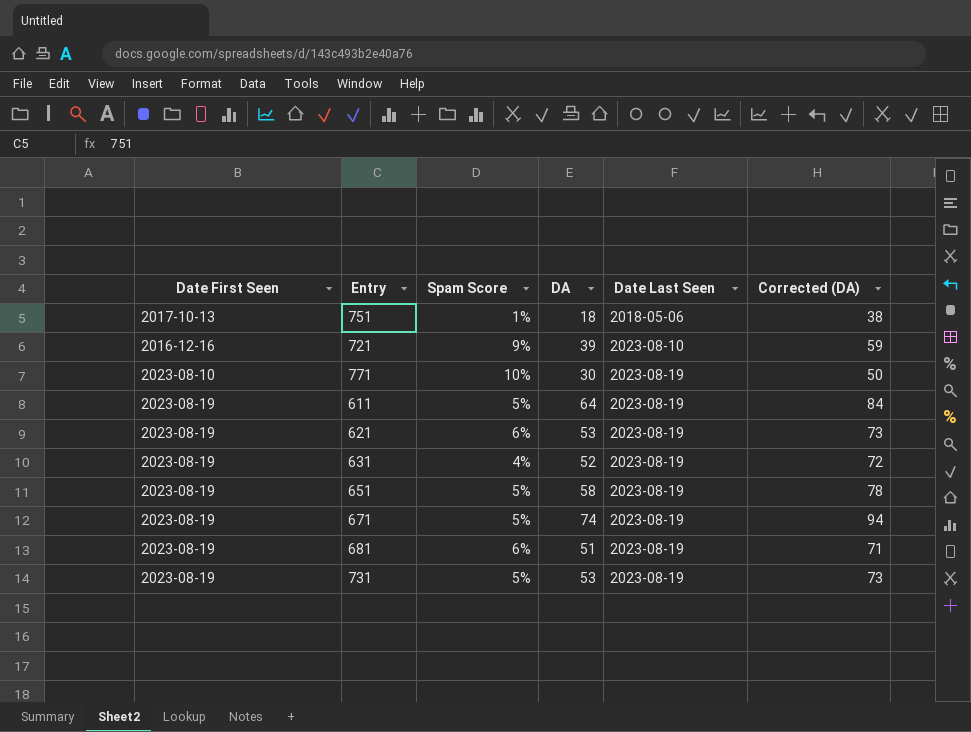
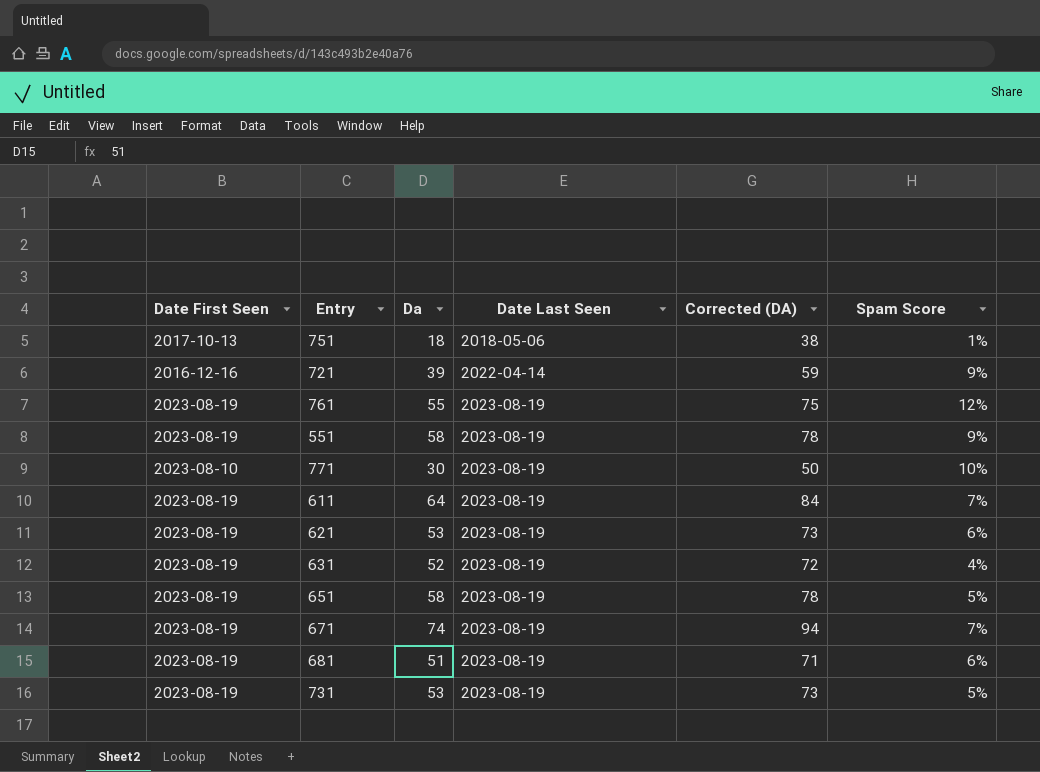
column name: DA -> Da
column Spam Score | position: 3 -> 6
721 | Date Last Seen: 2023-08-10 -> 2022-04-14
row 761: none -> 2023-08-19 | 55 | 2023-08-19 | 75 | 12%
row 551: none -> 2023-08-19 | 58 | 2023-08-19 | 78 | 9%
611 | Spam Score: 5% -> 7%
671 | Spam Score: 5% -> 7%

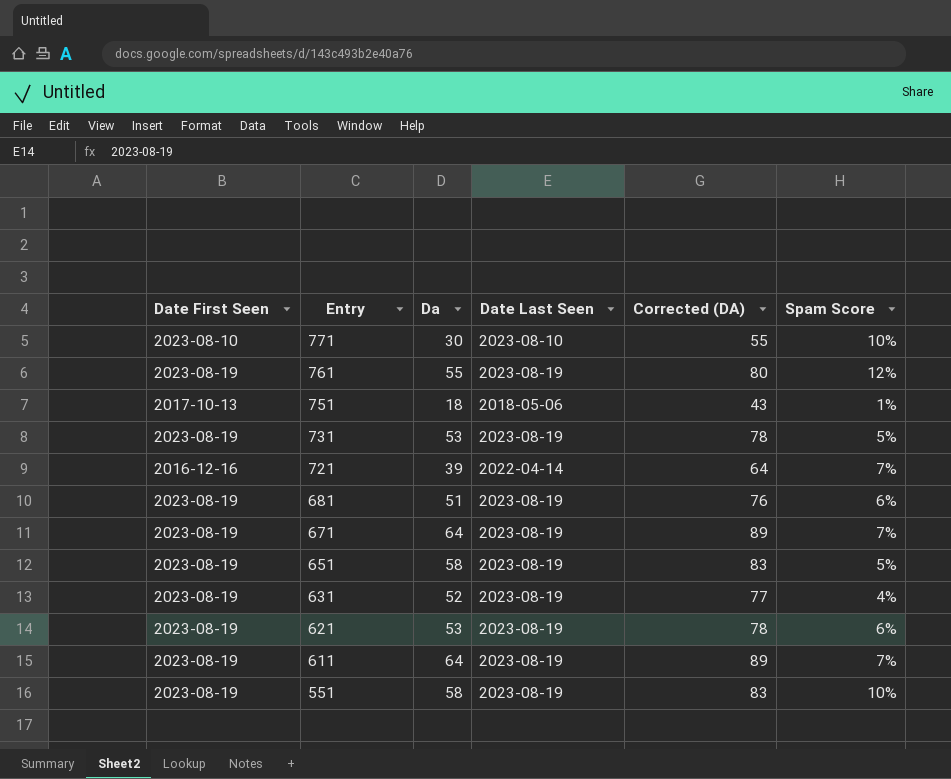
row order: Date Last Seen ascending -> Entry descending
column Corrected (DA) | formula: [Da] + 20 -> [Da] + 25
771 | Date Last Seen: 2023-08-19 -> 2023-08-10
721 | Spam Score: 9% -> 7%
671 | Da: 74 -> 64
551 | Spam Score: 9% -> 10%

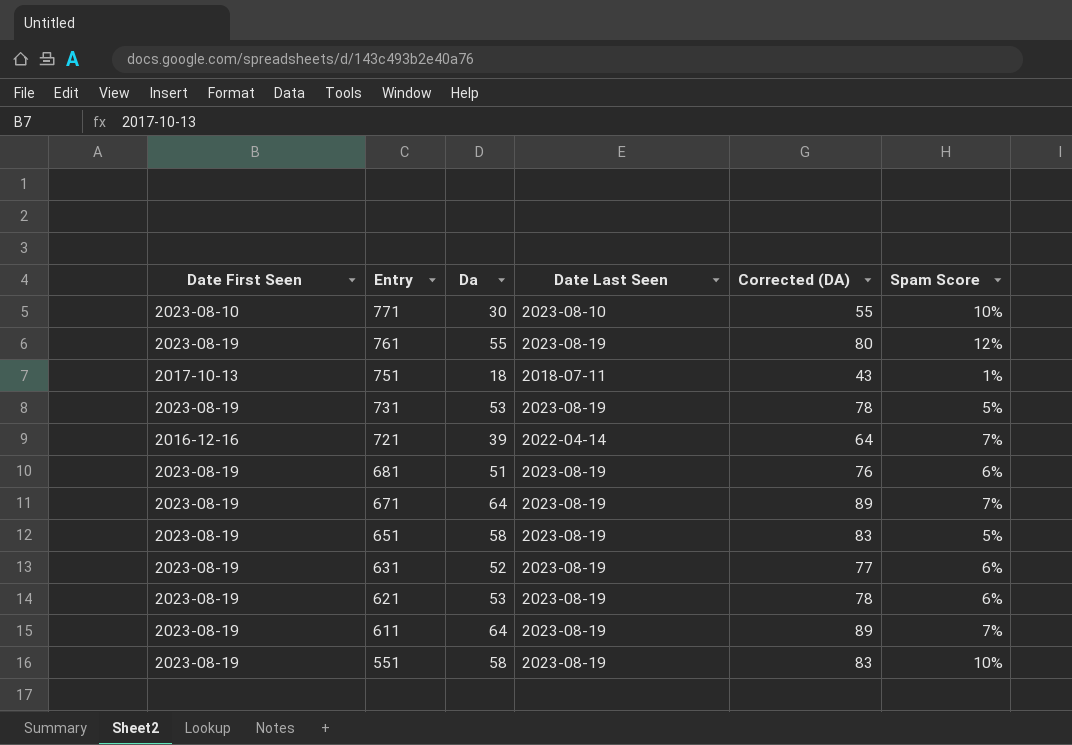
751 | Date Last Seen: 2018-05-06 -> 2018-07-11
631 | Spam Score: 4% -> 6%

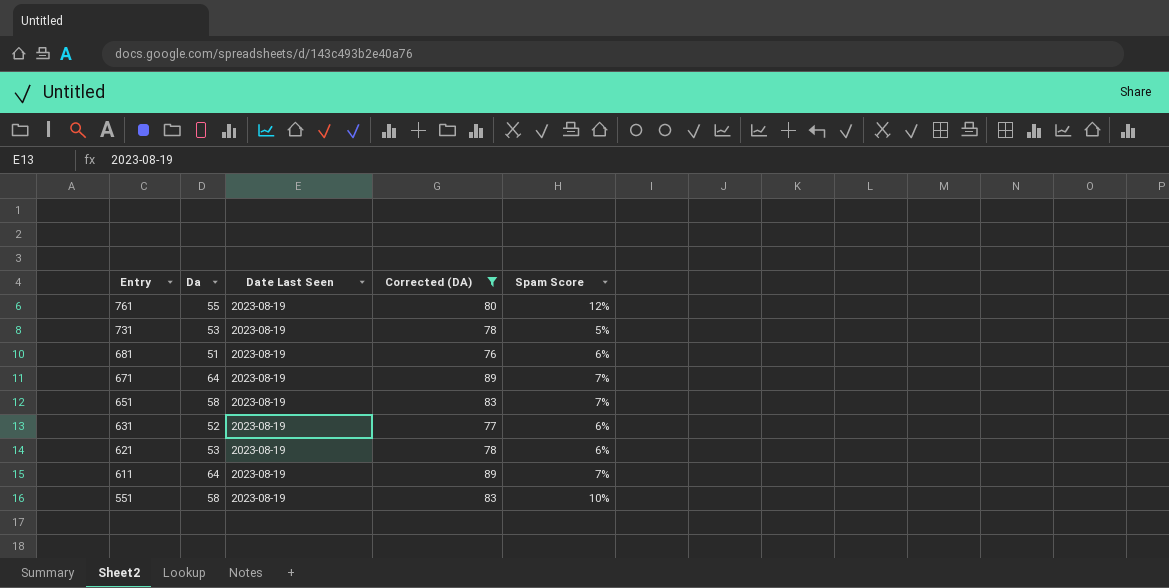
filter: none -> Corrected (DA) >= 76
column Date First Seen | position: 1 -> none
651 | Spam Score: 5% -> 7%

